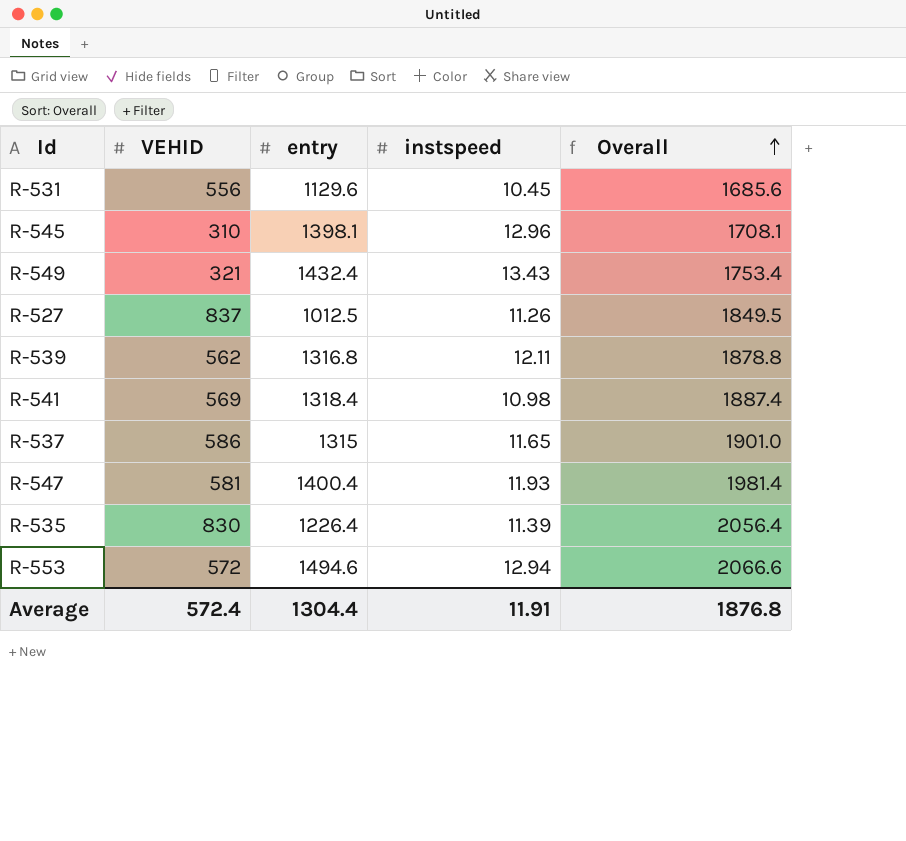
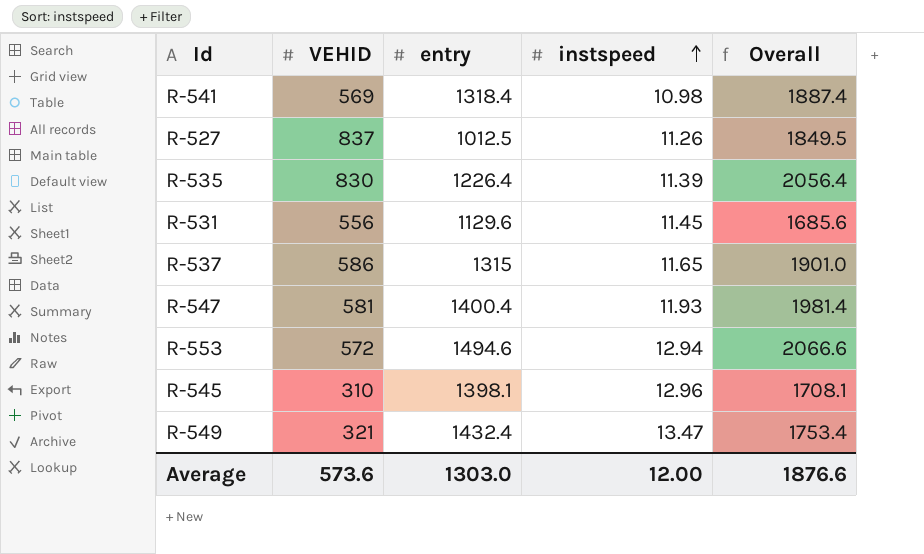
row order: Overall ascending -> instspeed ascending
row R-539: 562 | 1316.8 | 12.11 | 1878.8 -> none
R-531 | instspeed: 10.45 -> 11.45
R-549 | instspeed: 13.43 -> 13.47
Average | VEHID: 572.4 -> 573.6
Average | entry: 1304.4 -> 1303.0
Average | instspeed: 11.91 -> 12.00
Average | Overall: 1876.8 -> 1876.6

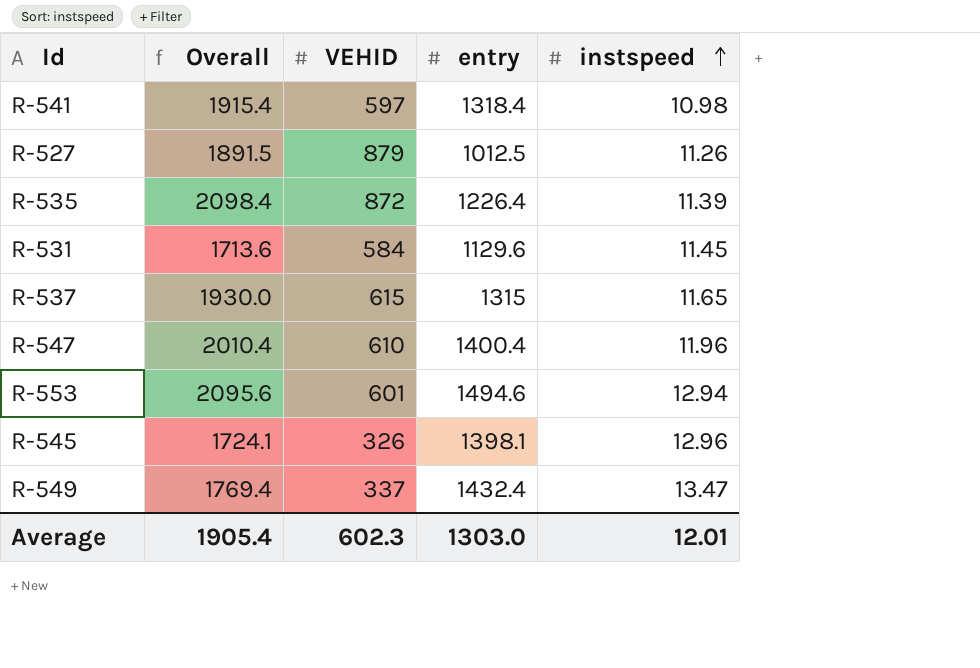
column Overall | position: 5 -> 2
R-541 | Overall: 1887.4 -> 1915.4
R-541 | VEHID: 569 -> 597
R-527 | Overall: 1849.5 -> 1891.5
R-527 | VEHID: 837 -> 879
R-535 | Overall: 2056.4 -> 2098.4
R-535 | VEHID: 830 -> 872
R-531 | Overall: 1685.6 -> 1713.6
R-531 | VEHID: 556 -> 584
R-537 | Overall: 1901.0 -> 1930.0
R-537 | VEHID: 586 -> 615
R-547 | Overall: 1981.4 -> 2010.4
R-547 | VEHID: 581 -> 610
R-547 | instspeed: 11.93 -> 11.96
R-553 | Overall: 2066.6 -> 2095.6
R-553 | VEHID: 572 -> 601
R-545 | Overall: 1708.1 -> 1724.1
R-545 | VEHID: 310 -> 326
R-549 | Overall: 1753.4 -> 1769.4
R-549 | VEHID: 321 -> 337
Average | Overall: 1876.6 -> 1905.4
Average | VEHID: 573.6 -> 602.3
Average | instspeed: 12.00 -> 12.01

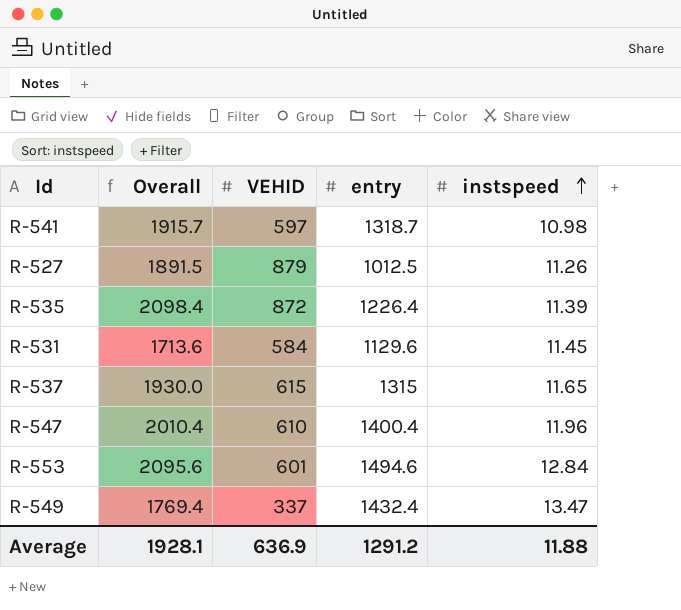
row R-545: 1724.1 | 326 | 1398.1 | 12.96 -> none
R-541 | Overall: 1915.4 -> 1915.7
R-541 | entry: 1318.4 -> 1318.7
R-553 | instspeed: 12.94 -> 12.84
Average | Overall: 1905.4 -> 1928.1
Average | VEHID: 602.3 -> 636.9
Average | entry: 1303.0 -> 1291.2
Average | instspeed: 12.01 -> 11.88

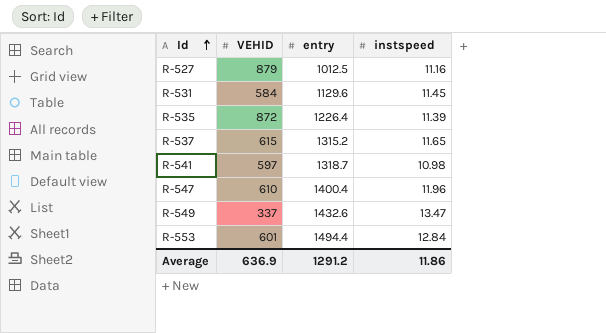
row order: instspeed ascending -> Id ascending
column Overall | formula: [VEHID] + [entry] -> none
R-527 | instspeed: 11.26 -> 11.16
R-537 | entry: 1315 -> 1315.2
R-549 | entry: 1432.4 -> 1432.6
R-553 | entry: 1494.6 -> 1494.4
Average | instspeed: 11.88 -> 11.86

